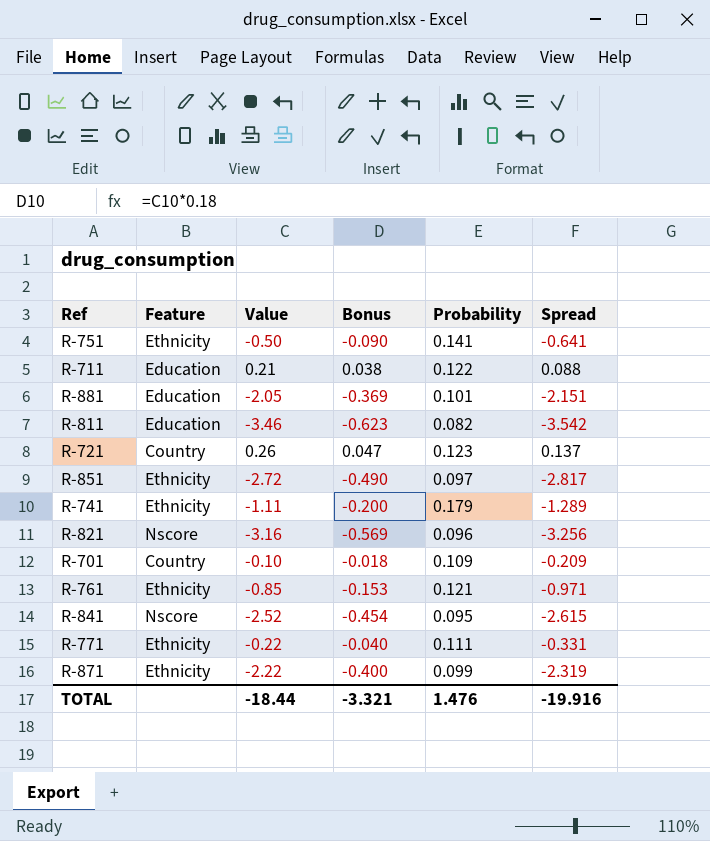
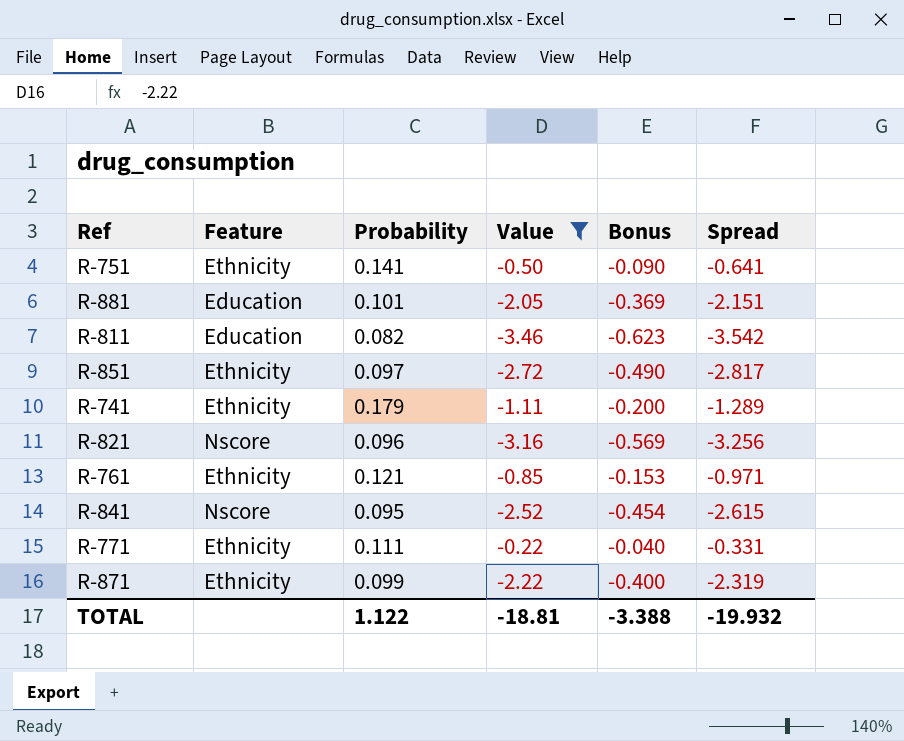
filter: none -> Value <= -0.22
column Probability | position: 5 -> 3
TOTAL | Probability: 1.476 -> 1.122
TOTAL | Value: -18.44 -> -18.81
TOTAL | Bonus: -3.321 -> -3.388
TOTAL | Spread: -19.916 -> -19.932

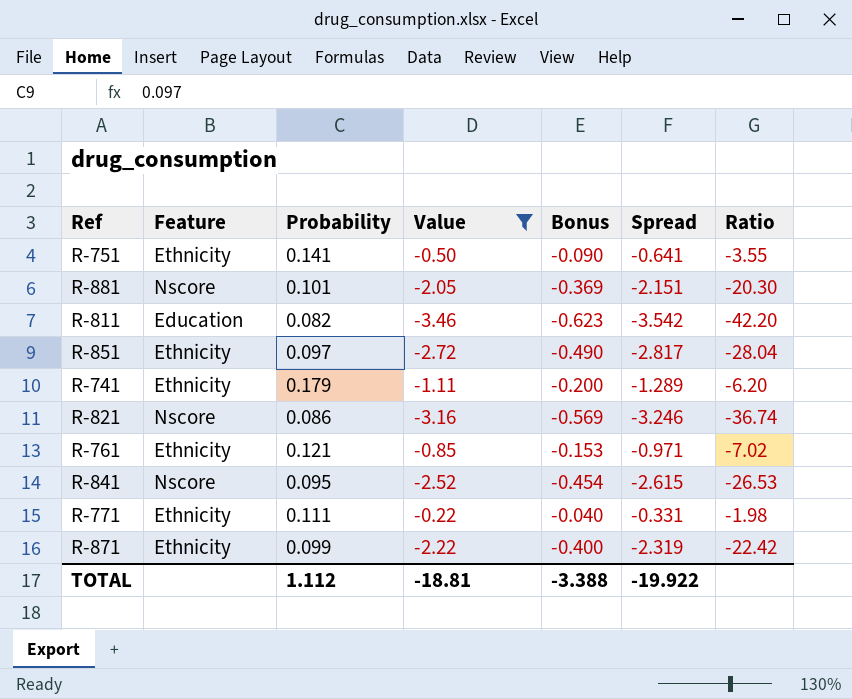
column Ratio | formula: none -> [Value] / [Probability]
R-881 | Feature: Education -> Nscore
R-821 | Probability: 0.096 -> 0.086
R-821 | Spread: -3.256 -> -3.246
TOTAL | Probability: 1.122 -> 1.112
TOTAL | Spread: -19.932 -> -19.922

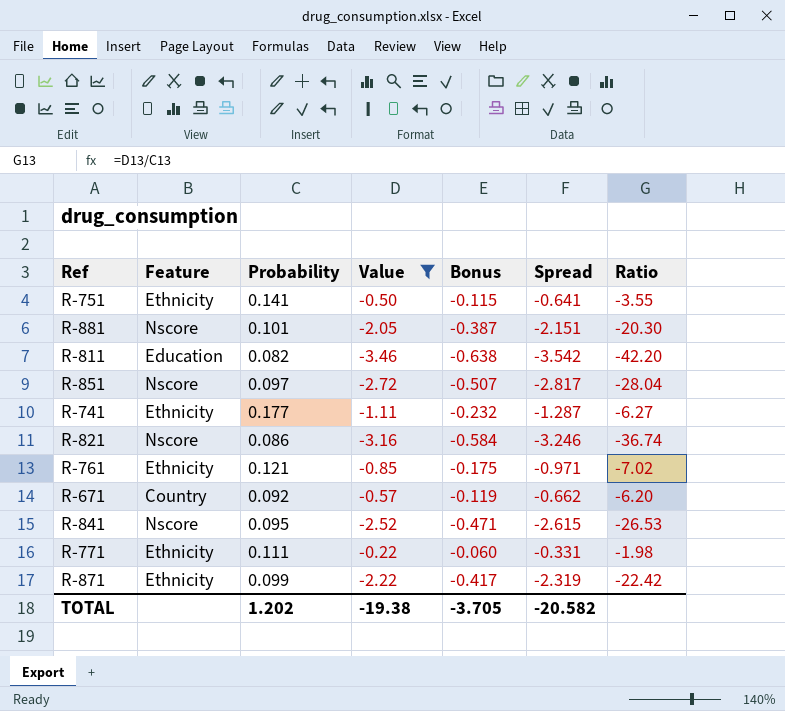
column Bonus | formula: [Value] * 0.18 -> [Spread] * 0.18
R-851 | Feature: Ethnicity -> Nscore
R-741 | Probability: 0.179 -> 0.177
R-741 | Spread: -1.289 -> -1.287
R-741 | Ratio: -6.20 -> -6.27
row R-671: none -> Country | 0.092 | -0.57 | -0.119 | -0.662 | -6.20
TOTAL | Probability: 1.112 -> 1.202
TOTAL | Value: -18.81 -> -19.38
TOTAL | Bonus: -3.388 -> -3.705
TOTAL | Spread: -19.922 -> -20.582

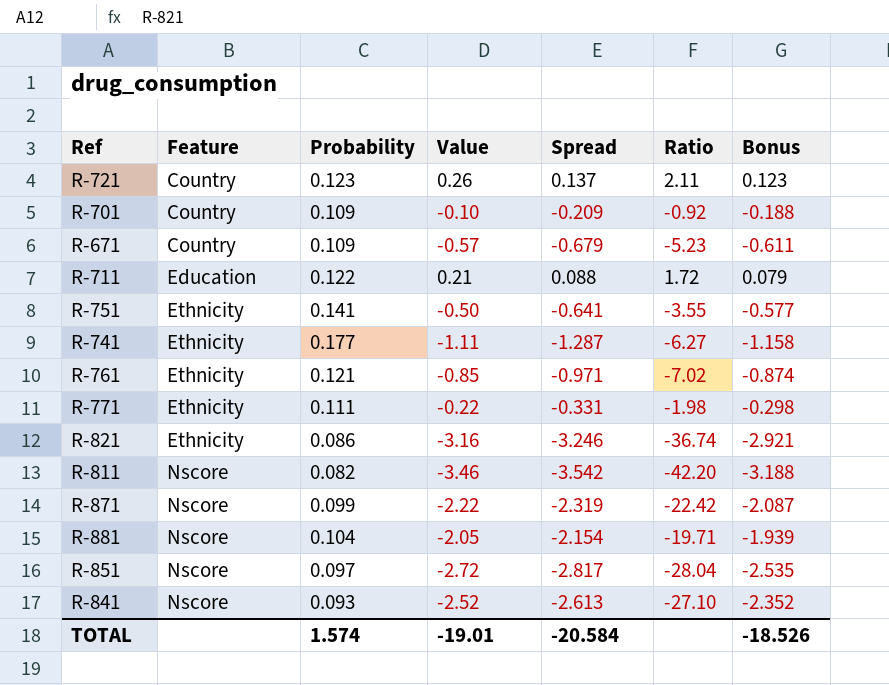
filter: Value <= -0.22 -> none
row order: none -> Feature ascending
column Bonus | formula: [Spread] * 0.18 -> [Spread] * 0.9
column Bonus | position: 5 -> 7
R-671 | Probability: 0.092 -> 0.109
R-671 | Spread: -0.662 -> -0.679
R-671 | Ratio: -6.20 -> -5.23
R-821 | Feature: Nscore -> Ethnicity
R-811 | Feature: Education -> Nscore
R-871 | Feature: Ethnicity -> Nscore
R-881 | Probability: 0.101 -> 0.104
R-881 | Spread: -2.151 -> -2.154
R-881 | Ratio: -20.30 -> -19.71
R-841 | Probability: 0.095 -> 0.093
R-841 | Spread: -2.615 -> -2.613
R-841 | Ratio: -26.53 -> -27.10
TOTAL | Probability: 1.202 -> 1.574
TOTAL | Value: -19.38 -> -19.01
TOTAL | Spread: -20.582 -> -20.584
TOTAL | Bonus: -3.705 -> -18.526

